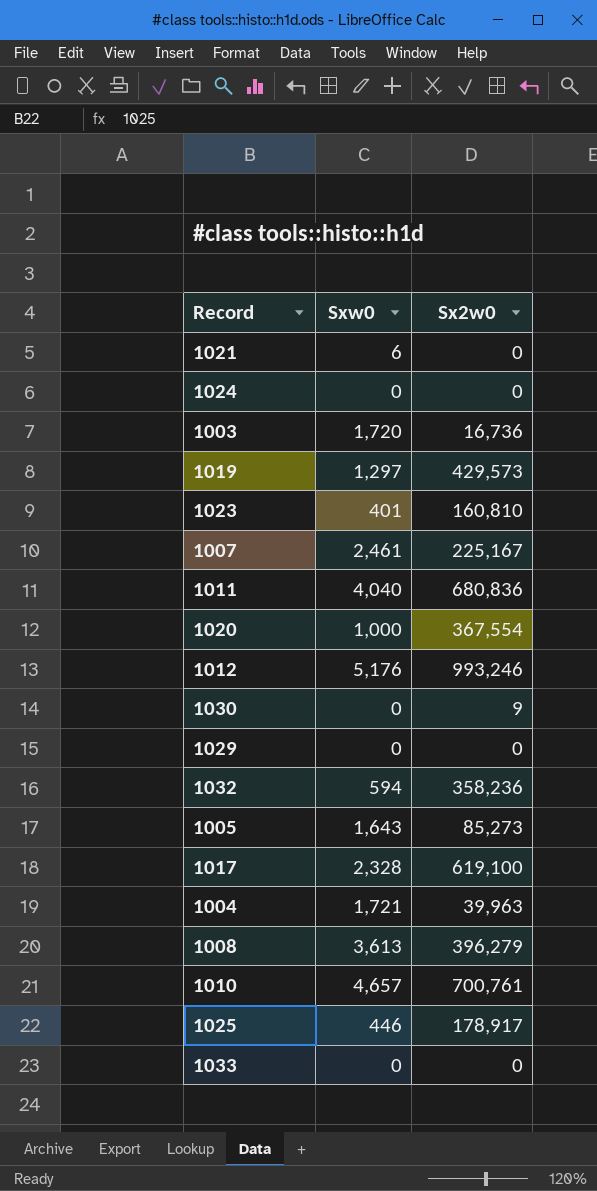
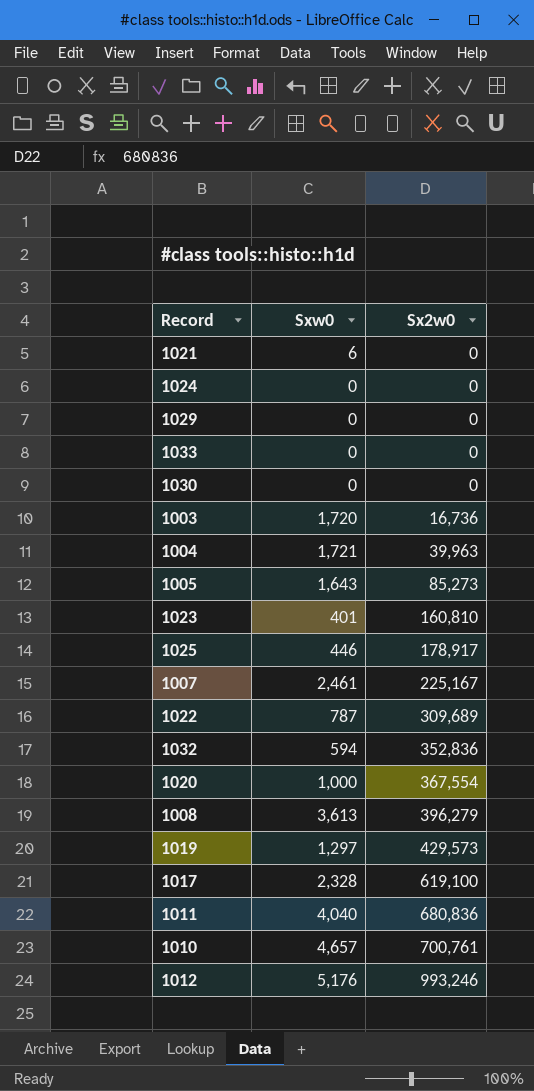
row order: none -> Sx2w0 ascending
1030 | Sx2w0: 9 -> 0
row 1022: none -> 787 | 309,689
1032 | Sx2w0: 358,236 -> 352,836

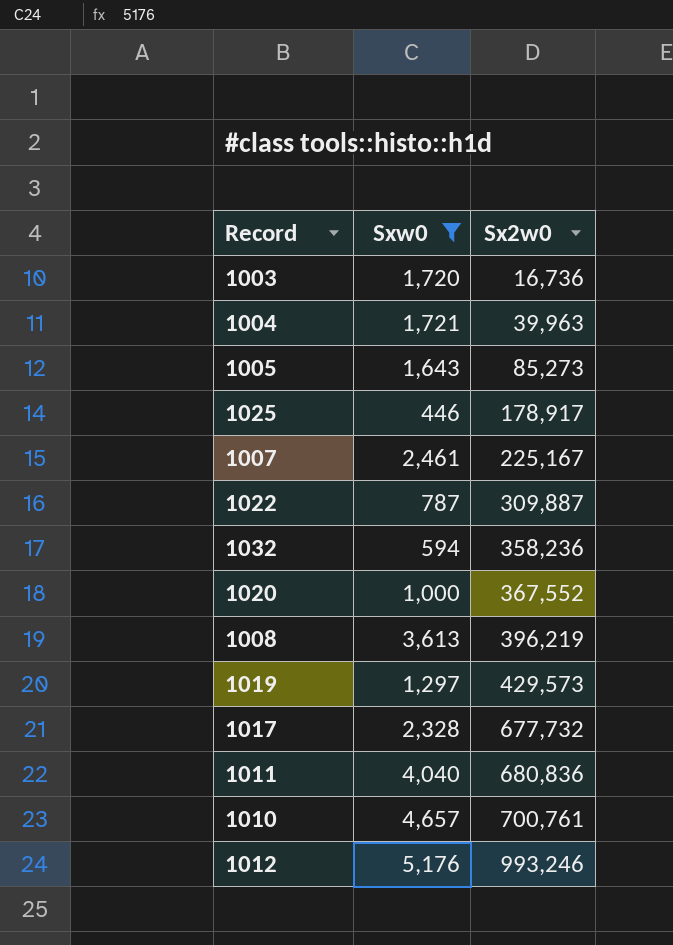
filter: none -> Sxw0 >= 446
1022 | Sx2w0: 309,689 -> 309,887
1032 | Sx2w0: 352,836 -> 358,236
1020 | Sx2w0: 367,554 -> 367,552
1008 | Sx2w0: 396,279 -> 396,219
1017 | Sx2w0: 619,100 -> 677,732

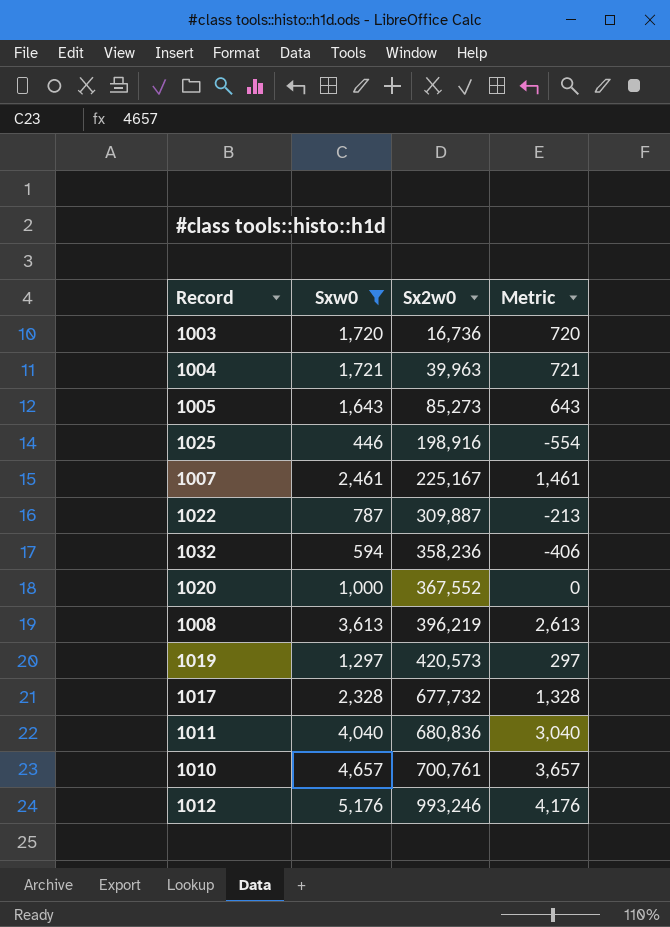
column Metric | formula: none -> [Sxw0] - 1000
1025 | Sx2w0: 178,917 -> 198,916
1019 | Sx2w0: 429,573 -> 420,573

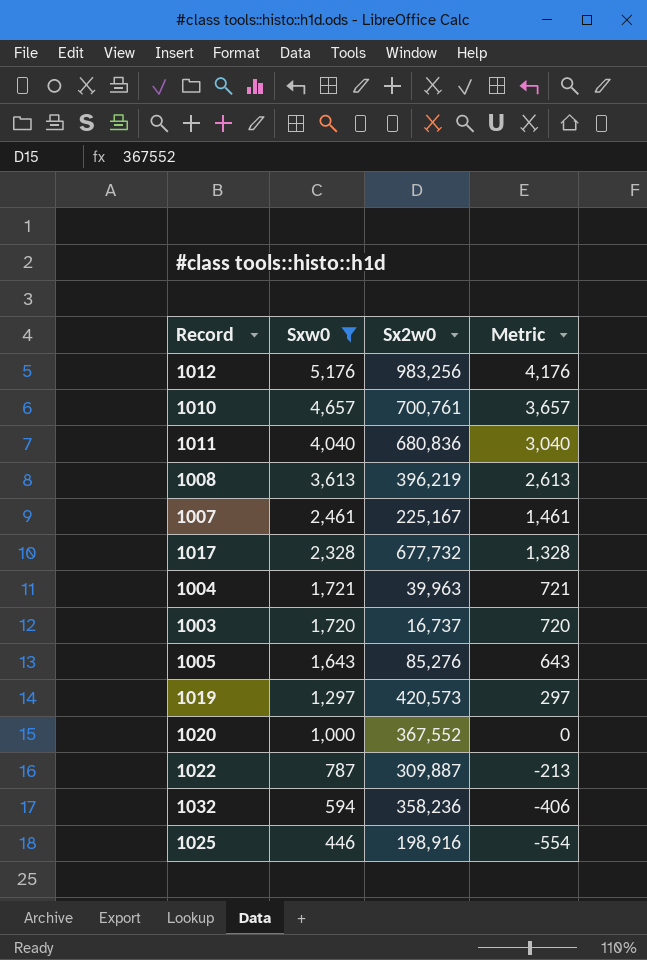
row order: Sx2w0 ascending -> Sxw0 descending
1012 | Sx2w0: 993,246 -> 983,256
1003 | Sx2w0: 16,736 -> 16,737
1005 | Sx2w0: 85,273 -> 85,276

